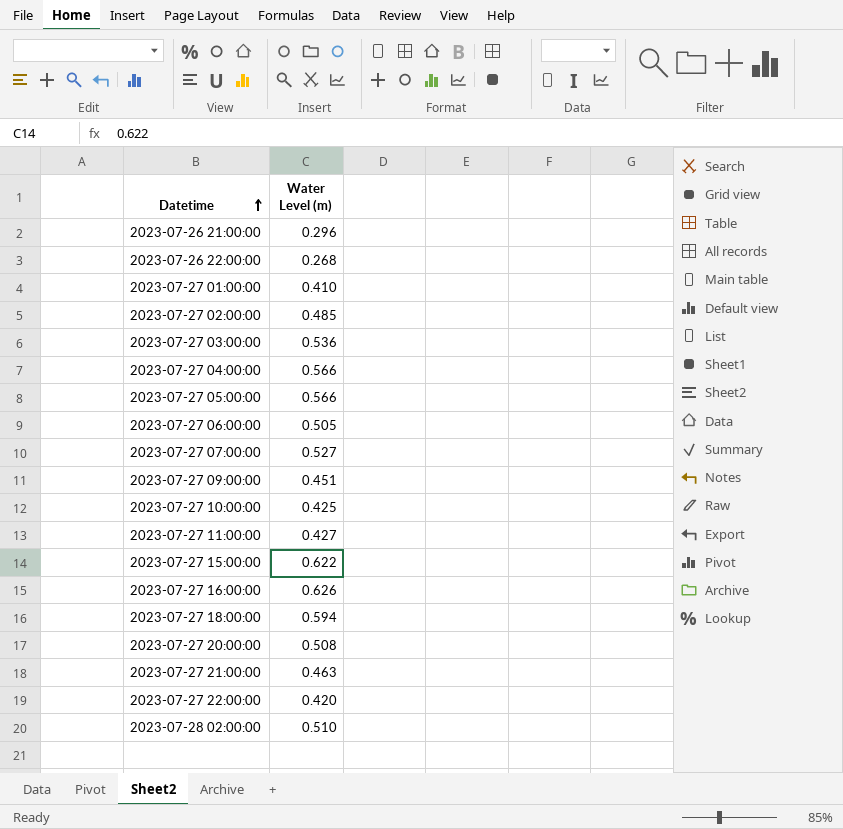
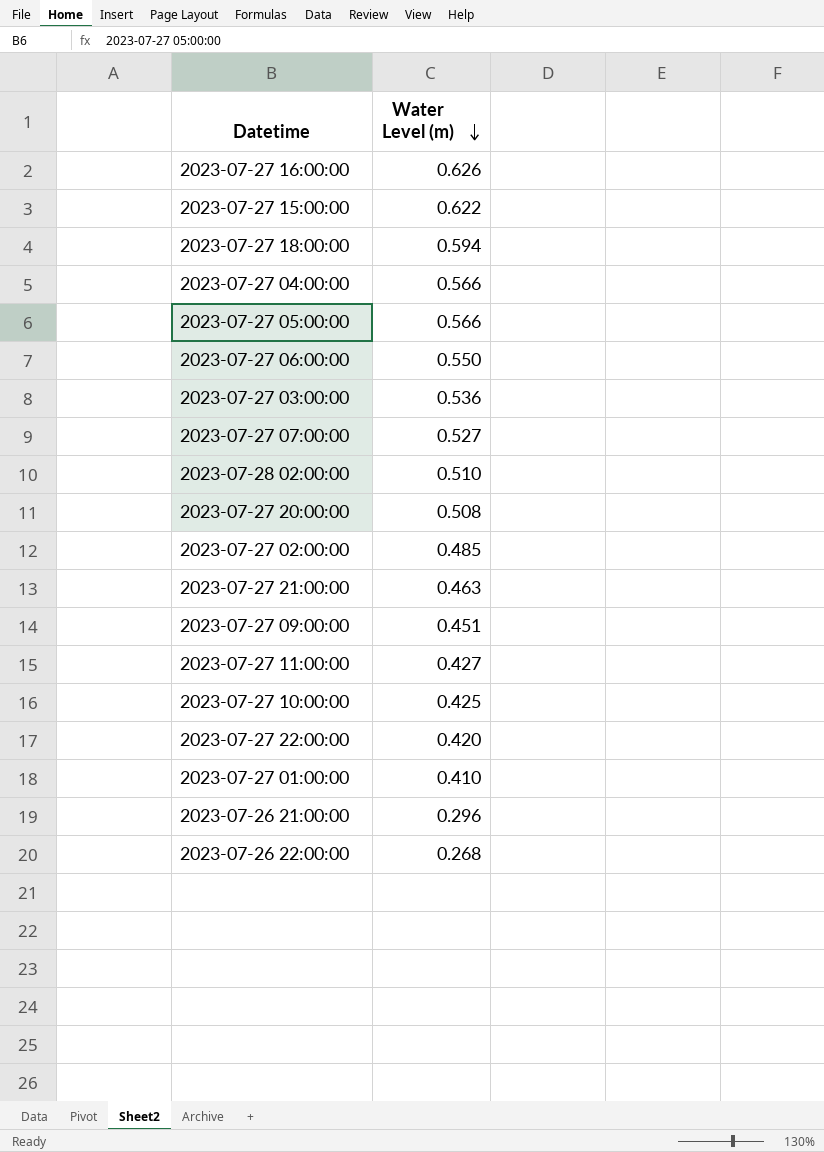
row order: Datetime ascending -> Water Level (m) descending
2023-07-27 06:00:00 | Water Level (m): 0.505 -> 0.550

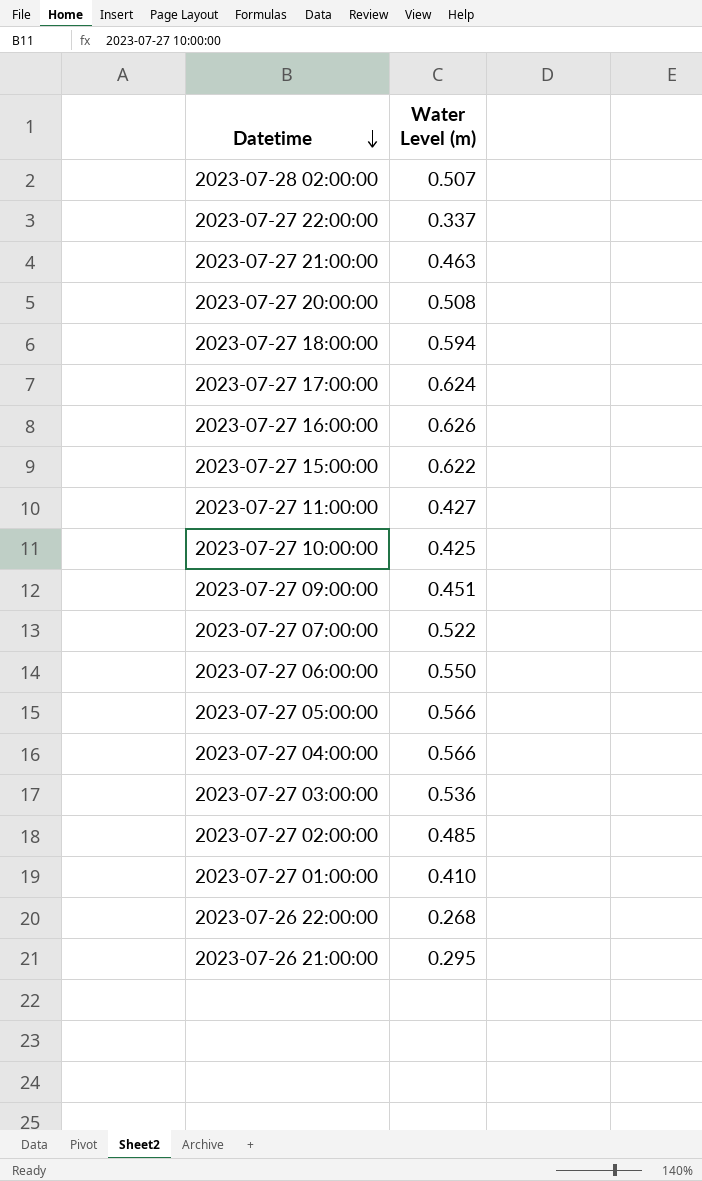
row order: Water Level (m) descending -> Datetime descending
2023-07-28 02:00:00 | Water Level (m): 0.510 -> 0.507
2023-07-27 22:00:00 | Water Level (m): 0.420 -> 0.337
row 2023-07-27 17:00:00: none -> 0.624
2023-07-27 07:00:00 | Water Level (m): 0.527 -> 0.522
2023-07-26 21:00:00 | Water Level (m): 0.296 -> 0.295

